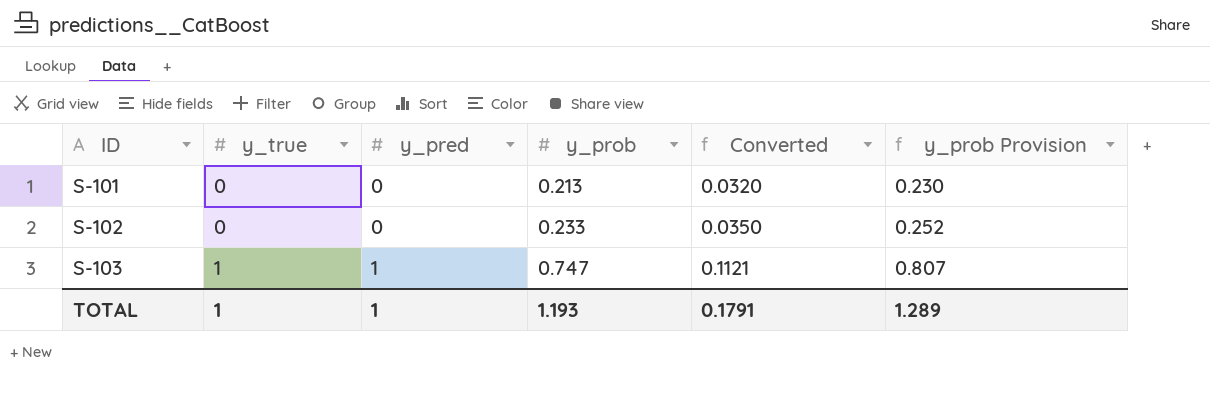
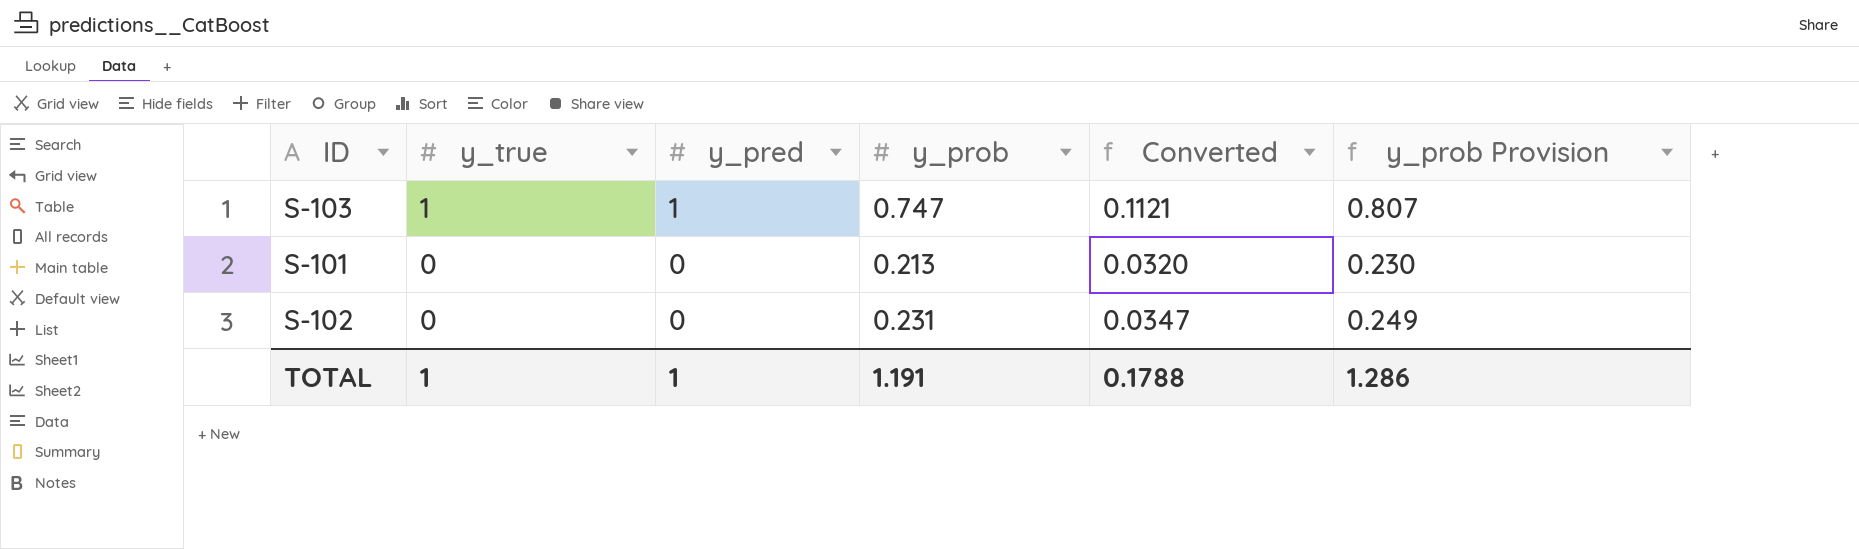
row order: ID ascending -> y_true descending
S-102 | y_prob: 0.233 -> 0.231
S-102 | Converted: 0.0350 -> 0.0347
S-102 | y_prob Provision: 0.252 -> 0.249
TOTAL | y_prob: 1.193 -> 1.191
TOTAL | Converted: 0.1791 -> 0.1788
TOTAL | y_prob Provision: 1.289 -> 1.286

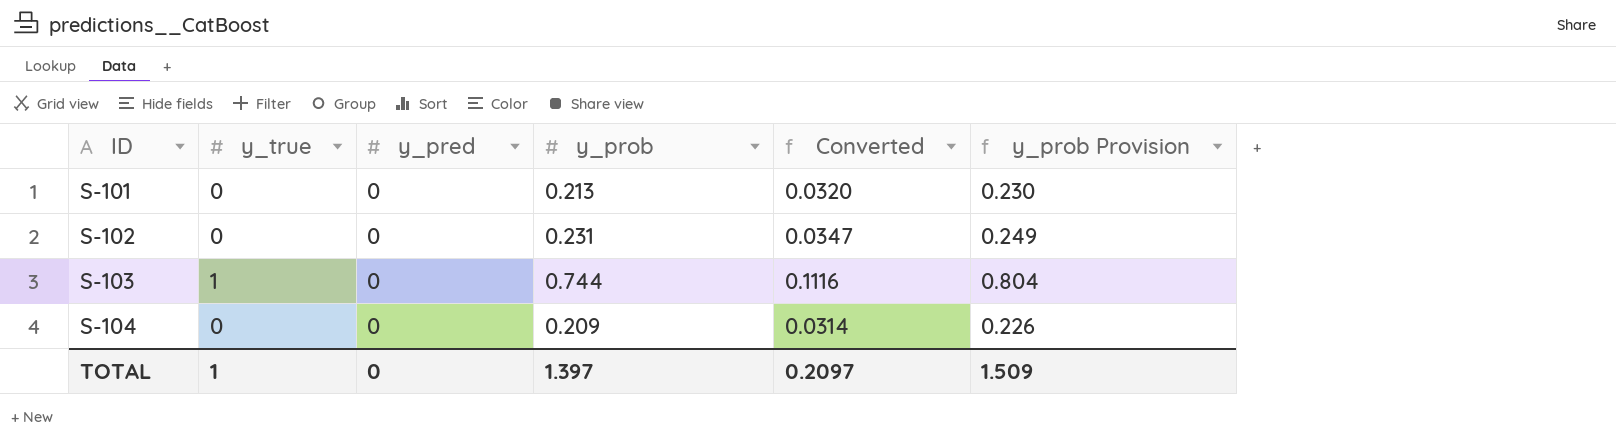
row order: y_true descending -> ID ascending
S-103 | y_pred: 1 -> 0
S-103 | y_prob: 0.747 -> 0.744
S-103 | Converted: 0.1121 -> 0.1116
S-103 | y_prob Provision: 0.807 -> 0.804
row S-104: none -> 0 | 0 | 0.209 | 0.0314 | 0.226
TOTAL | y_pred: 1 -> 0
TOTAL | y_prob: 1.191 -> 1.397
TOTAL | Converted: 0.1788 -> 0.2097
TOTAL | y_prob Provision: 1.286 -> 1.509

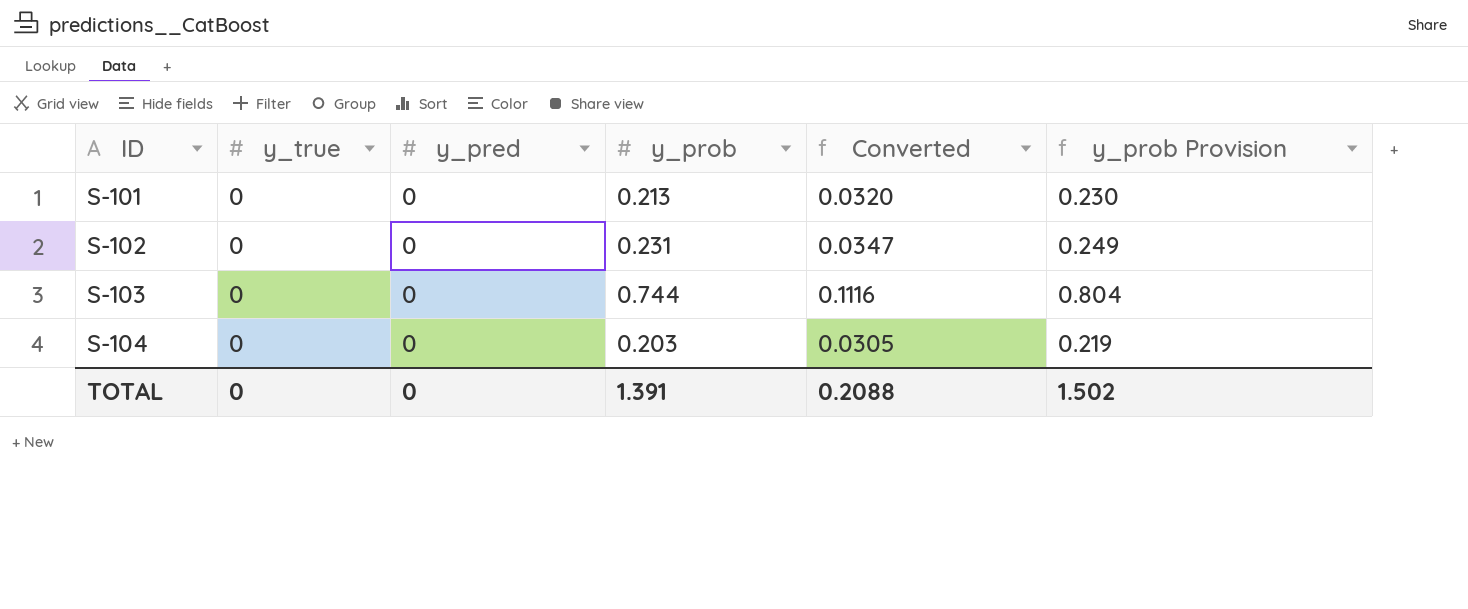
S-103 | y_true: 1 -> 0
S-104 | y_prob: 0.209 -> 0.203
S-104 | Converted: 0.0314 -> 0.0305
S-104 | y_prob Provision: 0.226 -> 0.219
TOTAL | y_true: 1 -> 0
TOTAL | y_prob: 1.397 -> 1.391
TOTAL | Converted: 0.2097 -> 0.2088
TOTAL | y_prob Provision: 1.509 -> 1.502

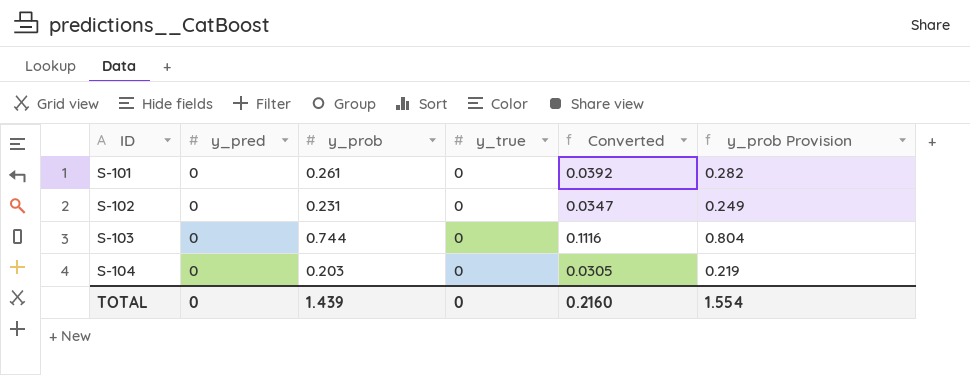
column y_true | position: 2 -> 4
S-101 | y_prob: 0.213 -> 0.261
S-101 | Converted: 0.0320 -> 0.0392
S-101 | y_prob Provision: 0.230 -> 0.282
TOTAL | y_prob: 1.391 -> 1.439
TOTAL | Converted: 0.2088 -> 0.2160
TOTAL | y_prob Provision: 1.502 -> 1.554

